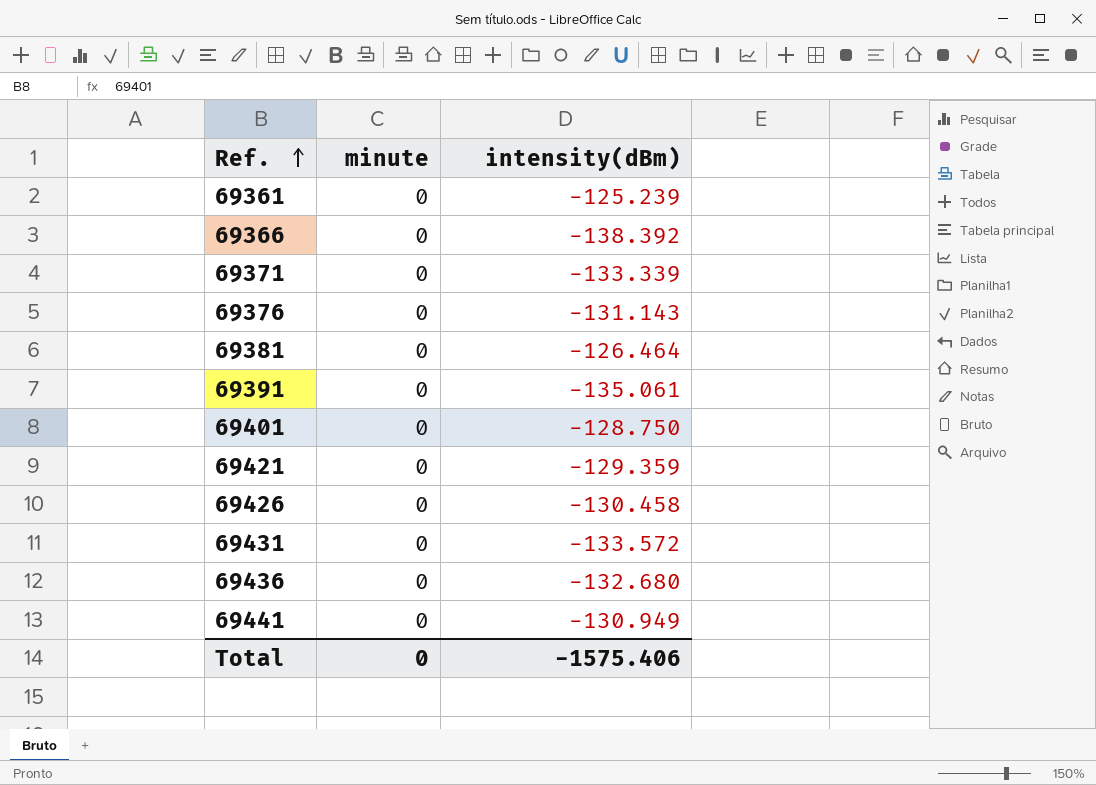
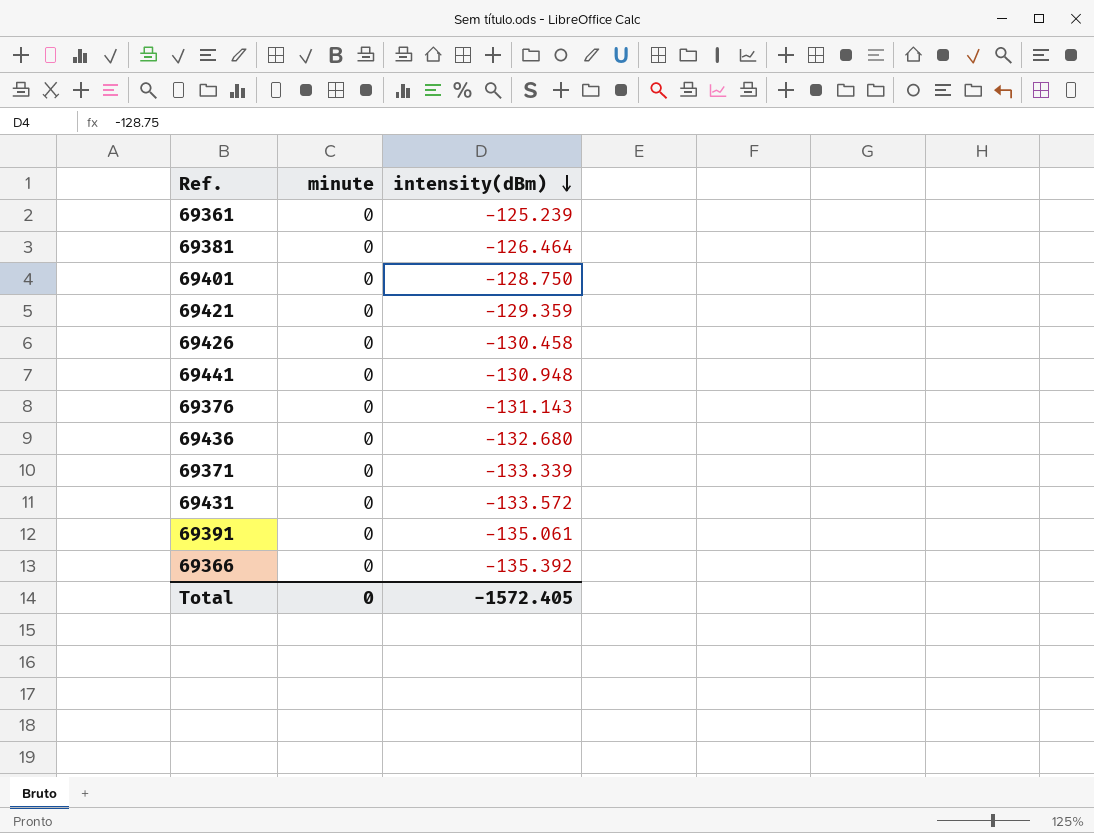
row order: Ref. ascending -> intensity(dBm) descending
69441 | intensity(dBm): -130.949 -> -130.948
69366 | intensity(dBm): -138.392 -> -135.392
Total | intensity(dBm): -1575.406 -> -1572.405

